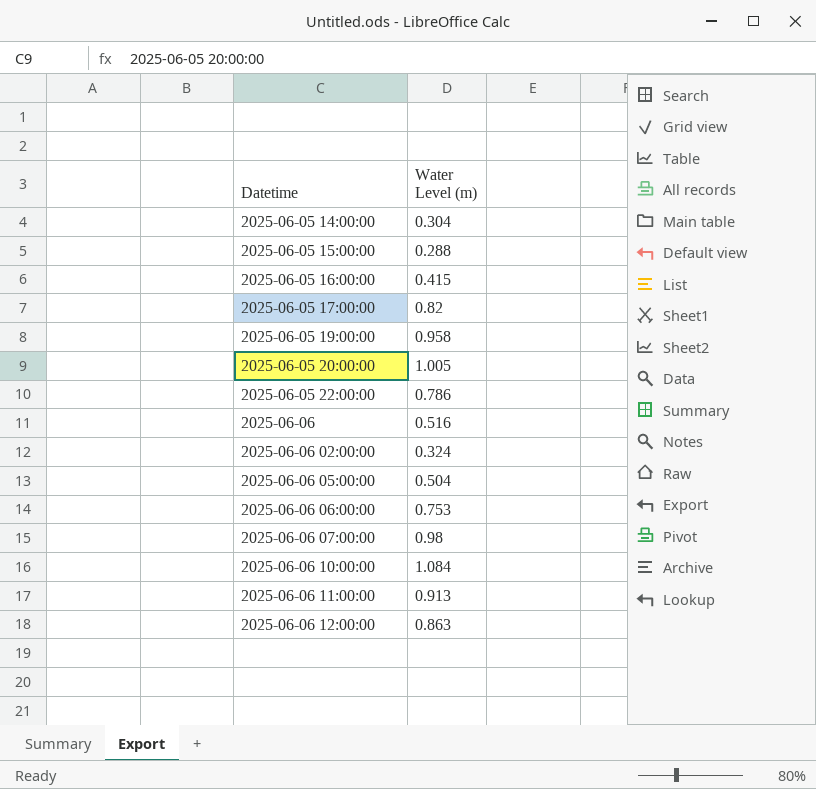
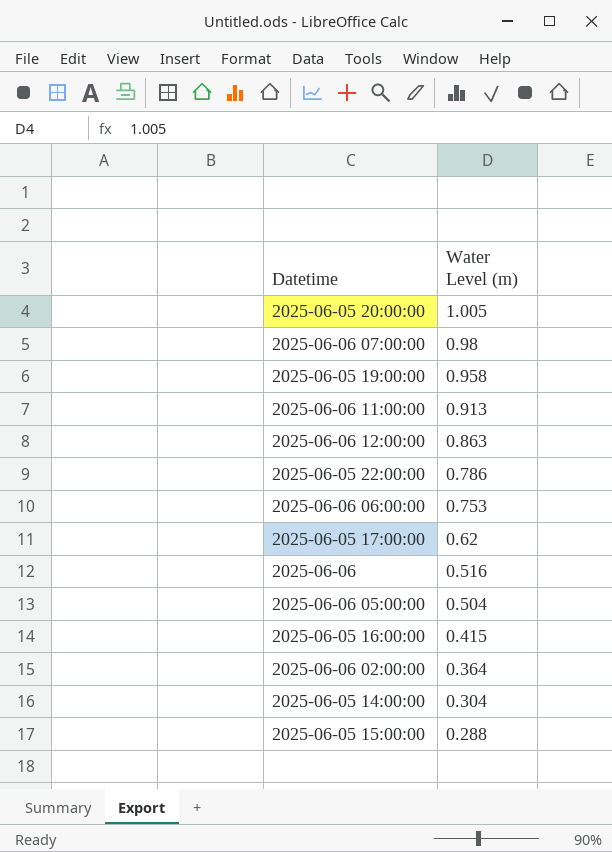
row order: Datetime ascending -> Water Level (m) descending
row 2025-06-06 10:00:00: 1.084 -> none
2025-06-05 17:00:00 | Water Level (m): 0.82 -> 0.62
2025-06-06 02:00:00 | Water Level (m): 0.324 -> 0.364

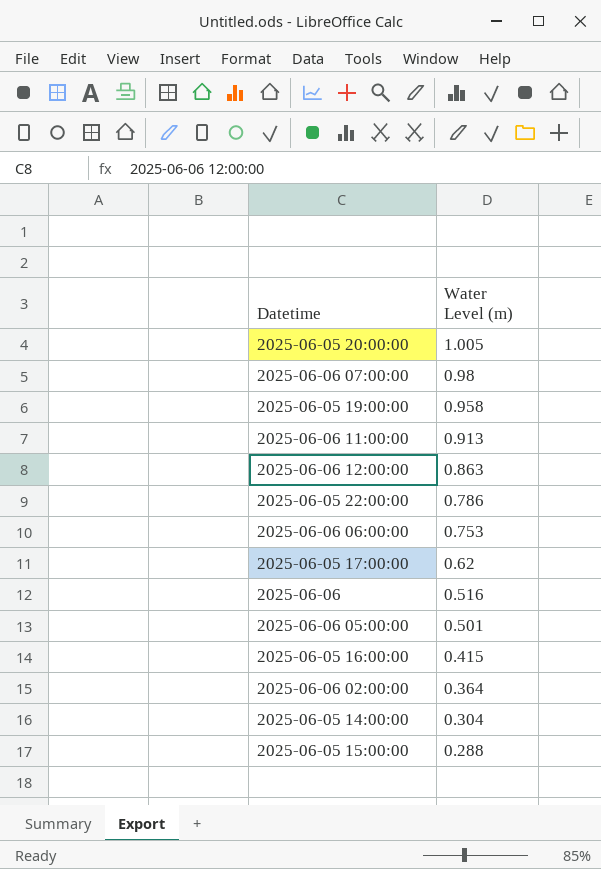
2025-06-06 05:00:00 | Water Level (m): 0.504 -> 0.501

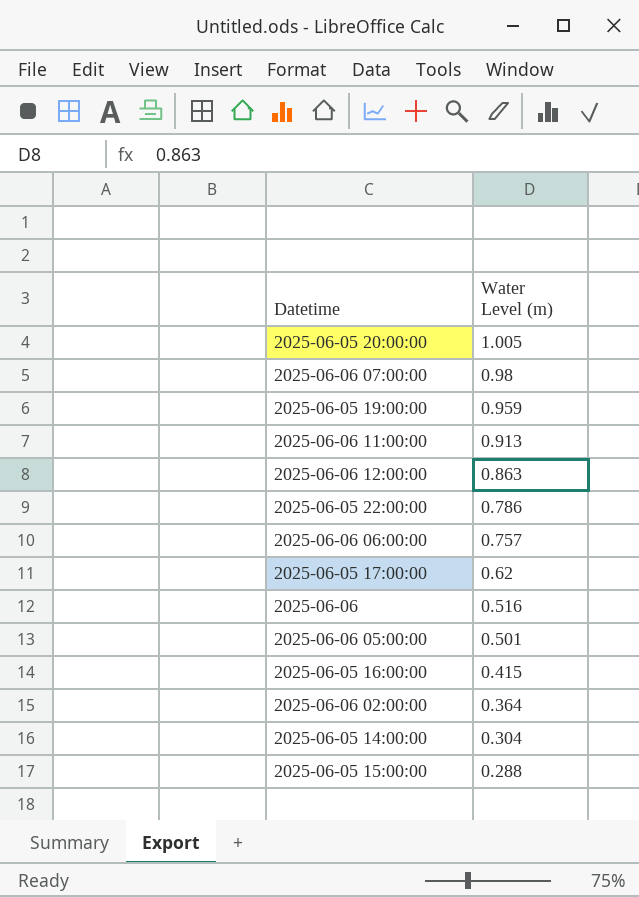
2025-06-05 19:00:00 | Water Level (m): 0.958 -> 0.959
2025-06-06 06:00:00 | Water Level (m): 0.753 -> 0.757

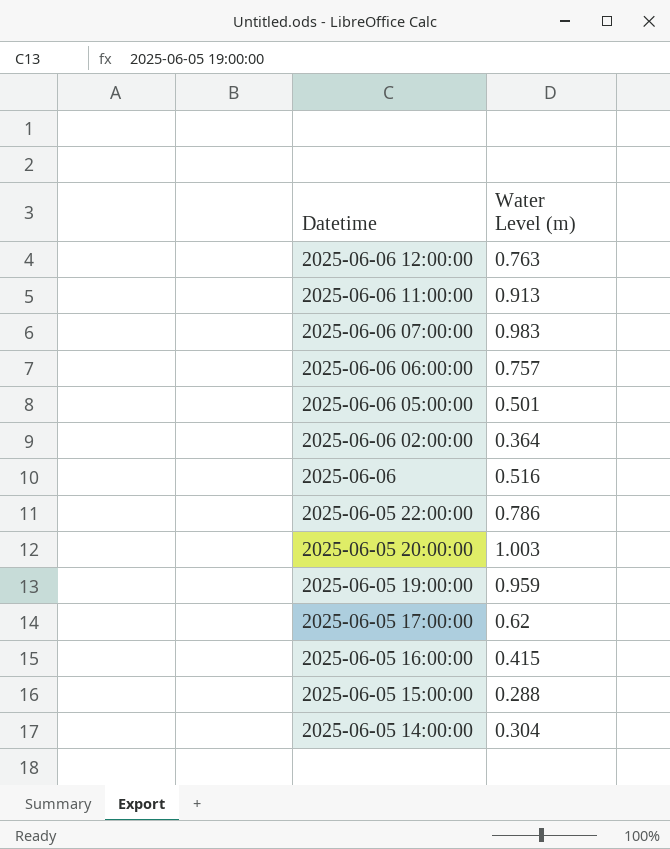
row order: Water Level (m) descending -> Datetime descending
2025-06-06 12:00:00 | Water Level (m): 0.863 -> 0.763
2025-06-06 07:00:00 | Water Level (m): 0.98 -> 0.983
2025-06-05 20:00:00 | Water Level (m): 1.005 -> 1.003

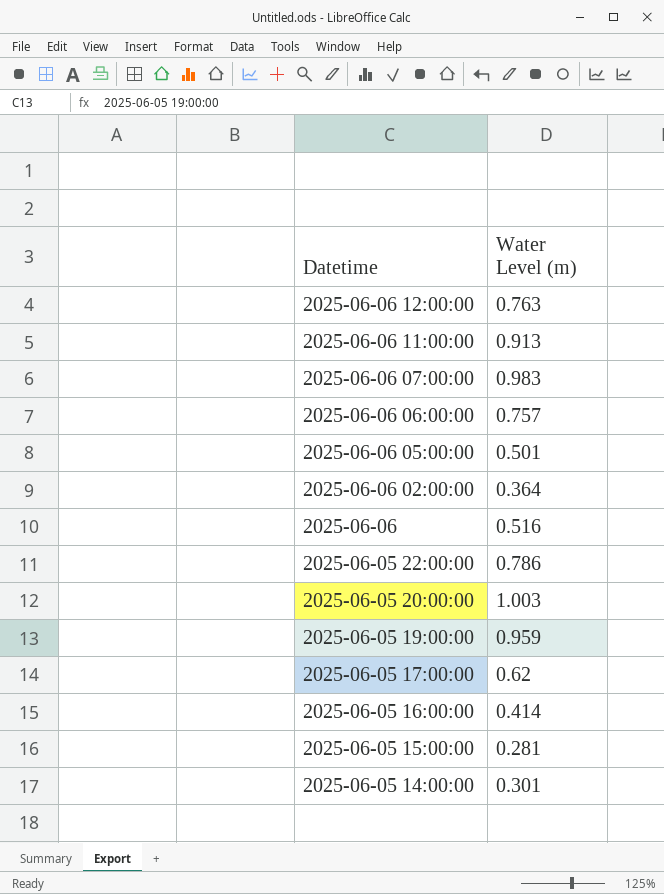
2025-06-05 16:00:00 | Water Level (m): 0.415 -> 0.414
2025-06-05 15:00:00 | Water Level (m): 0.288 -> 0.281
2025-06-05 14:00:00 | Water Level (m): 0.304 -> 0.301

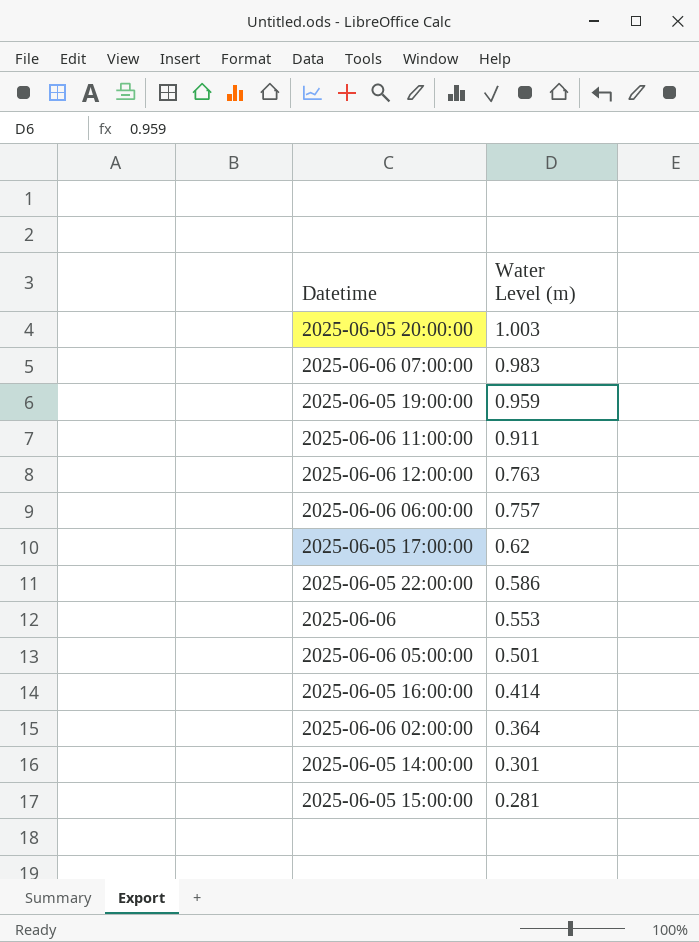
row order: Datetime descending -> Water Level (m) descending
2025-06-06 11:00:00 | Water Level (m): 0.913 -> 0.911
2025-06-05 22:00:00 | Water Level (m): 0.786 -> 0.586
2025-06-06 | Water Level (m): 0.516 -> 0.553

